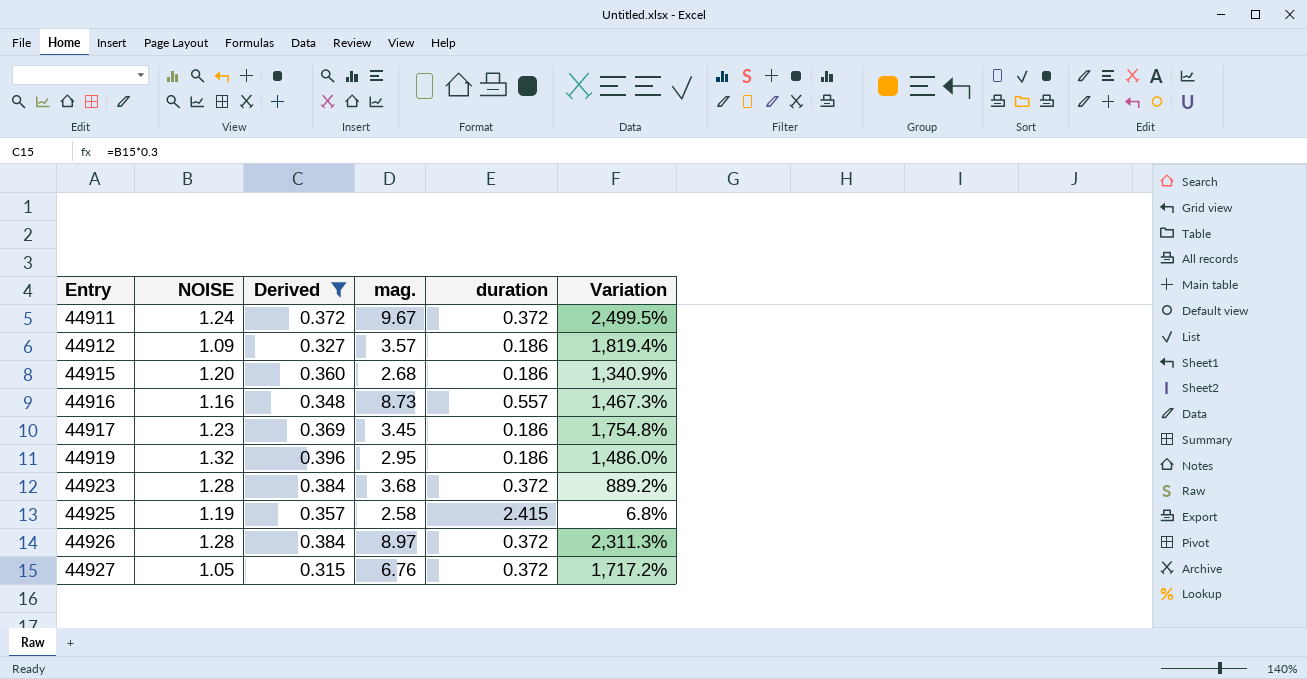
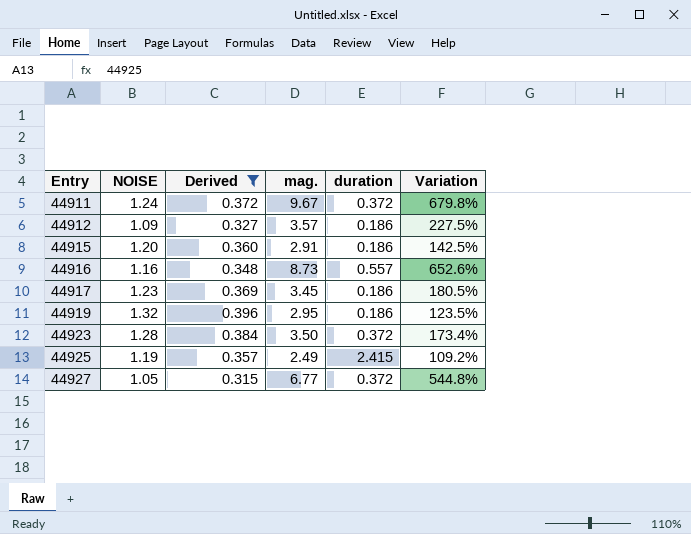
column Variation | formula: ([mag.] - [duration]) / [duration] -> ([mag.] - [NOISE]) / [NOISE]
row 44926: 1.28 | 0.384 | 8.97 | 0.372 | 2,311.3% -> none
44915 | mag.: 2.68 -> 2.91
44923 | mag.: 3.68 -> 3.50
44925 | mag.: 2.58 -> 2.49
44927 | mag.: 6.76 -> 6.77

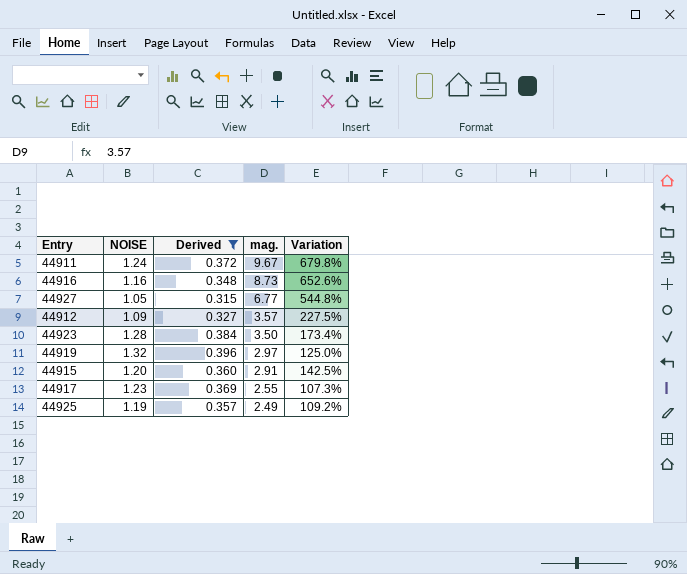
row order: Entry ascending -> mag. descending
column duration | position: 5 -> none
44919 | mag.: 2.95 -> 2.97
44919 | Variation: 123.5% -> 125.0%
44917 | mag.: 3.45 -> 2.55
44917 | Variation: 180.5% -> 107.3%

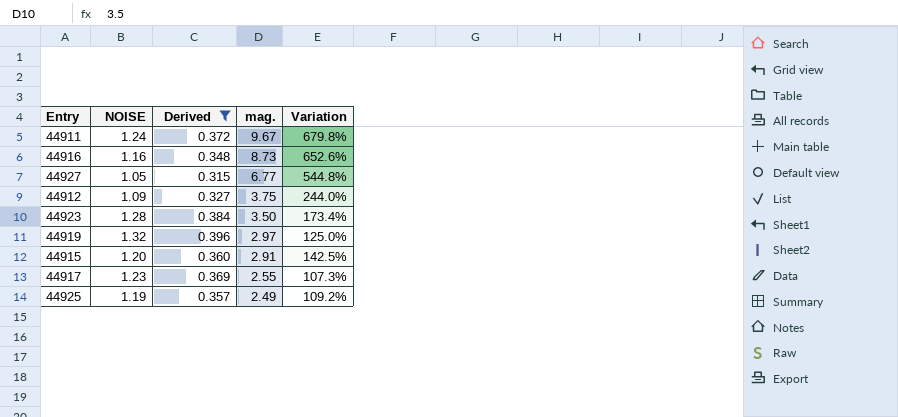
44912 | mag.: 3.57 -> 3.75
44912 | Variation: 227.5% -> 244.0%

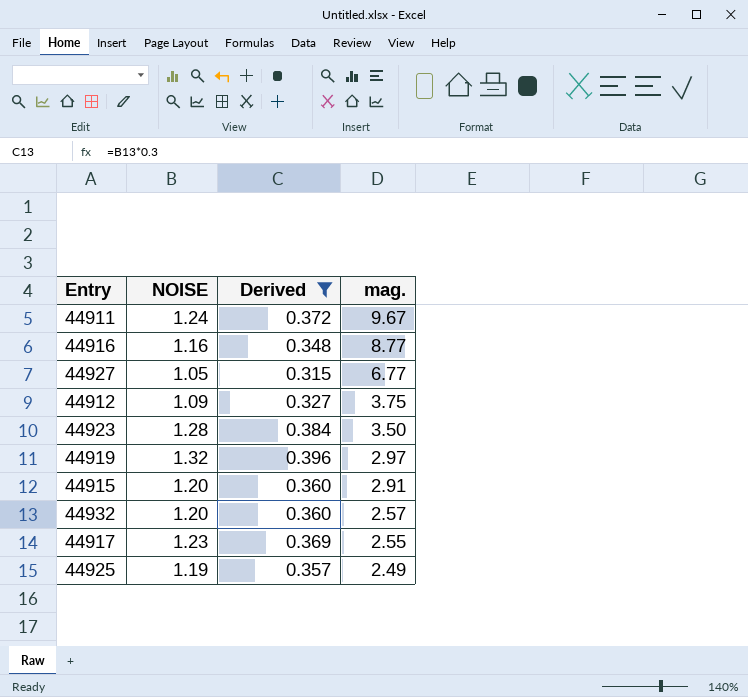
column Variation | formula: ([mag.] - [NOISE]) / [NOISE] -> none
44916 | mag.: 8.73 -> 8.77
row 44932: none -> 1.20 | 0.360 | 2.57

